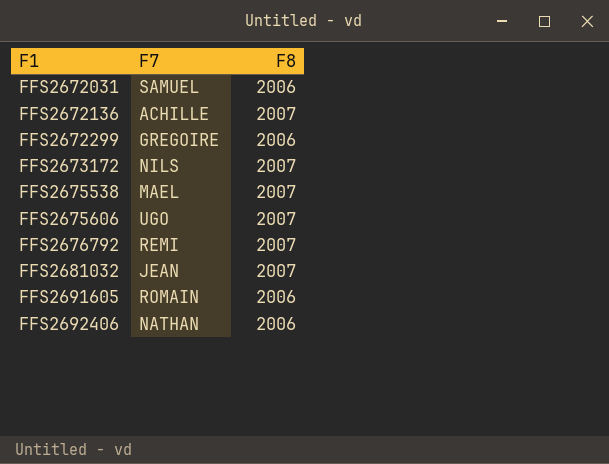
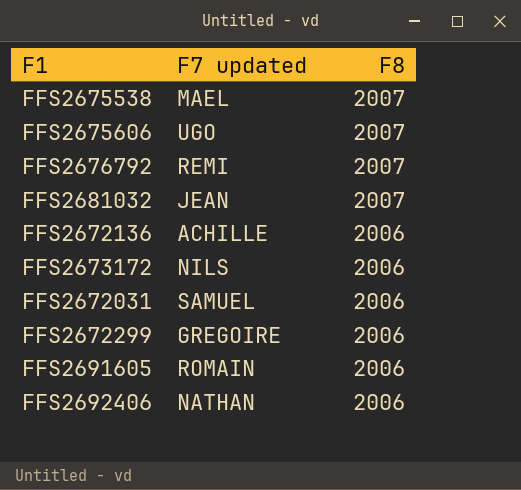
row order: F1 ascending -> F8 descending
column name: F7 -> F7 updated
FFS2672136 | F8: 2007 -> 2006
FFS2673172 | F8: 2007 -> 2006

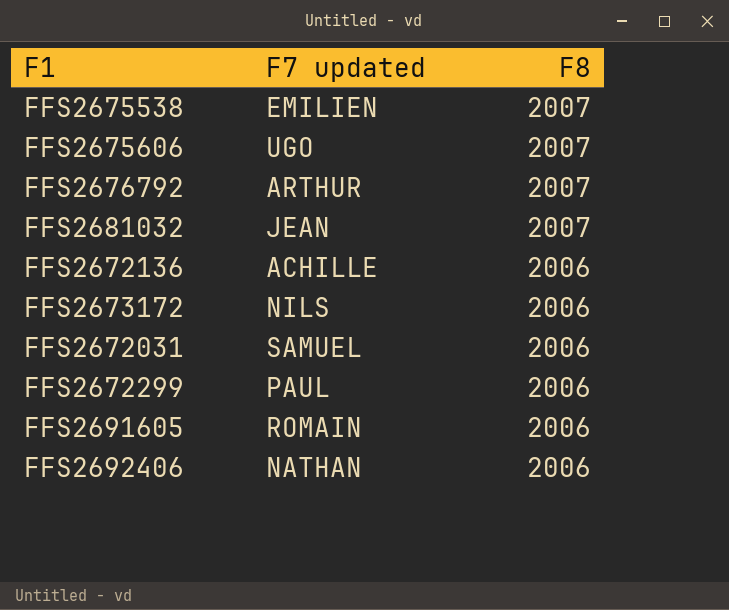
FFS2675538 | F7 updated: MAEL -> EMILIEN
FFS2676792 | F7 updated: REMI -> ARTHUR
FFS2672299 | F7 updated: GREGOIRE -> PAUL

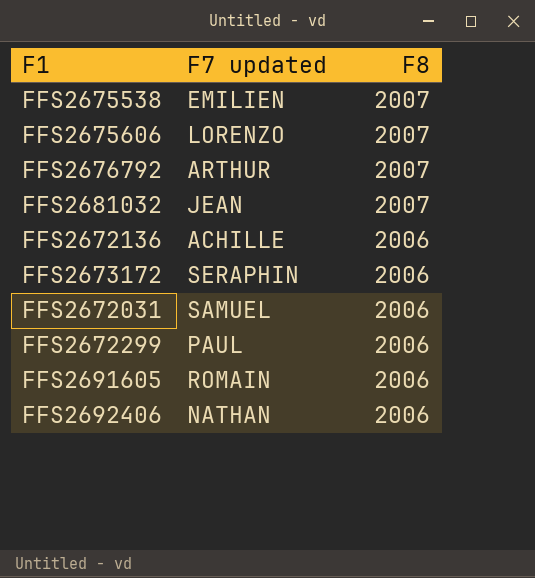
FFS2675606 | F7 updated: UGO -> LORENZO
FFS2673172 | F7 updated: NILS -> SERAPHIN

